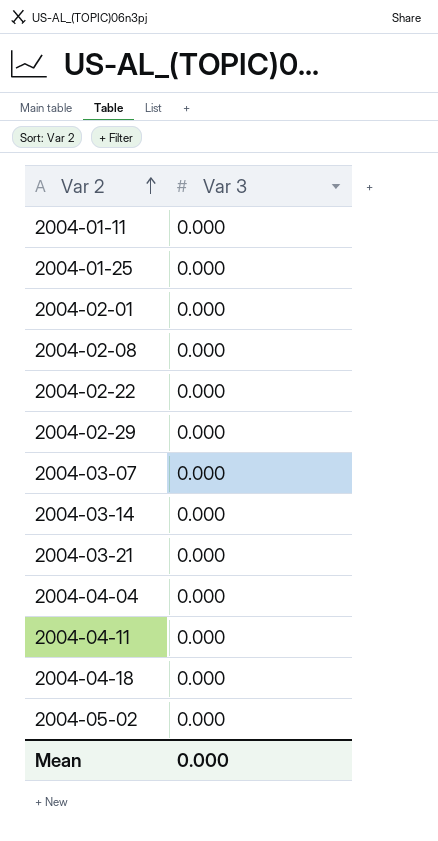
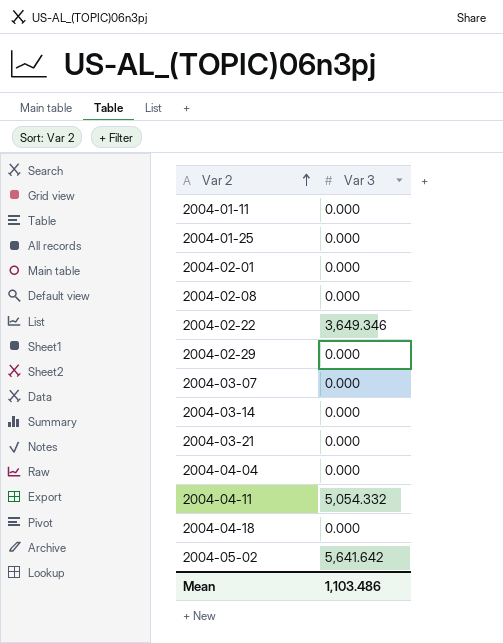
2004-02-22 | Var 3: 0.000 -> 3,649.346
2004-04-11 | Var 3: 0.000 -> 5,054.332
2004-05-02 | Var 3: 0.000 -> 5,641.642
Mean | Var 3: 0.000 -> 1,103.486

